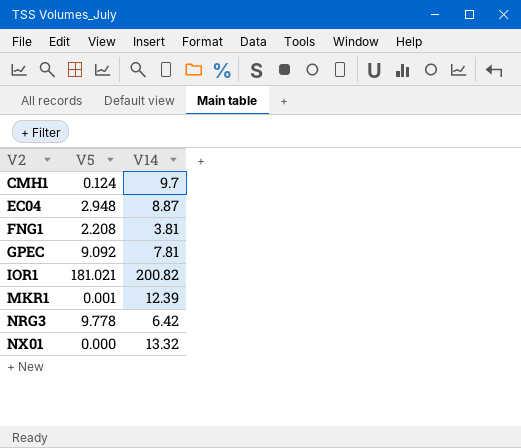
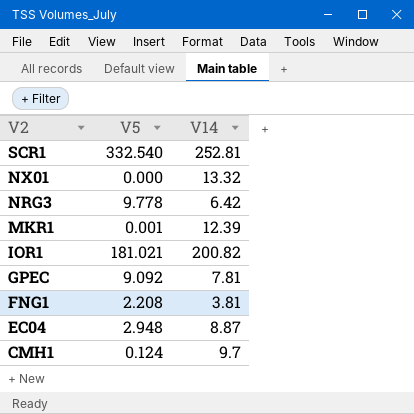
row order: V2 ascending -> V2 descending
row SCR1: none -> 332.540 | 252.81

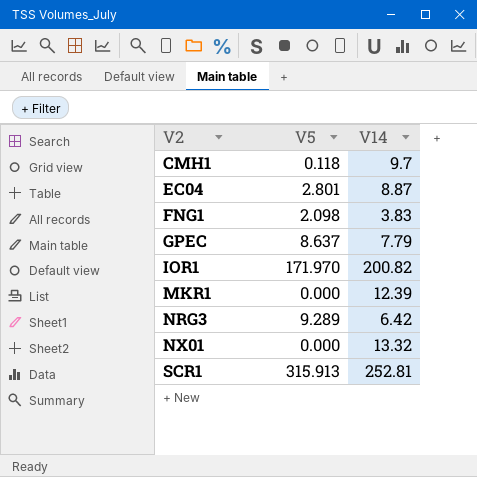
row order: V2 descending -> V2 ascending
CMH1 | V5: 0.124 -> 0.118
EC04 | V5: 2.948 -> 2.801
FNG1 | V5: 2.208 -> 2.098
FNG1 | V14: 3.81 -> 3.83
GPEC | V5: 9.092 -> 8.637
GPEC | V14: 7.81 -> 7.79
IOR1 | V5: 181.021 -> 171.970
MKR1 | V5: 0.001 -> 0.000
NRG3 | V5: 9.778 -> 9.289
SCR1 | V5: 332.540 -> 315.913

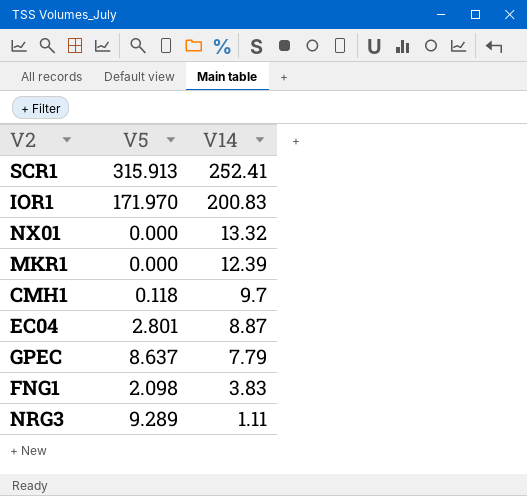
row order: V2 ascending -> V14 descending
SCR1 | V14: 252.81 -> 252.41
IOR1 | V14: 200.82 -> 200.83
NRG3 | V14: 6.42 -> 1.11

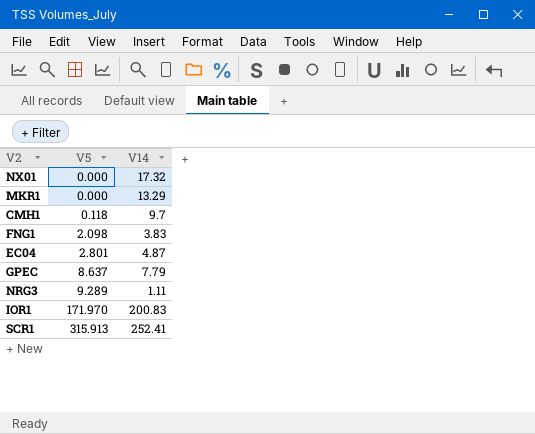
row order: V14 descending -> V5 ascending
NX01 | V14: 13.32 -> 17.32
MKR1 | V14: 12.39 -> 13.29
EC04 | V14: 8.87 -> 4.87

